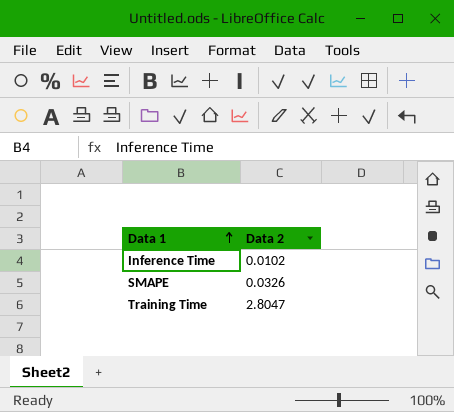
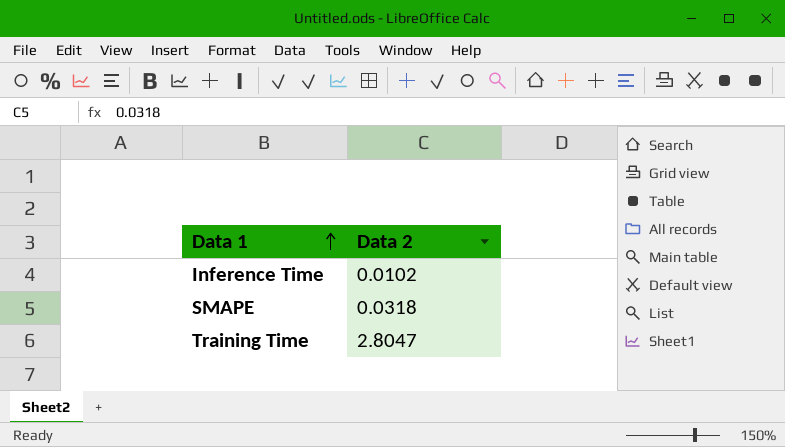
SMAPE | Data 2: 0.0326 -> 0.0318

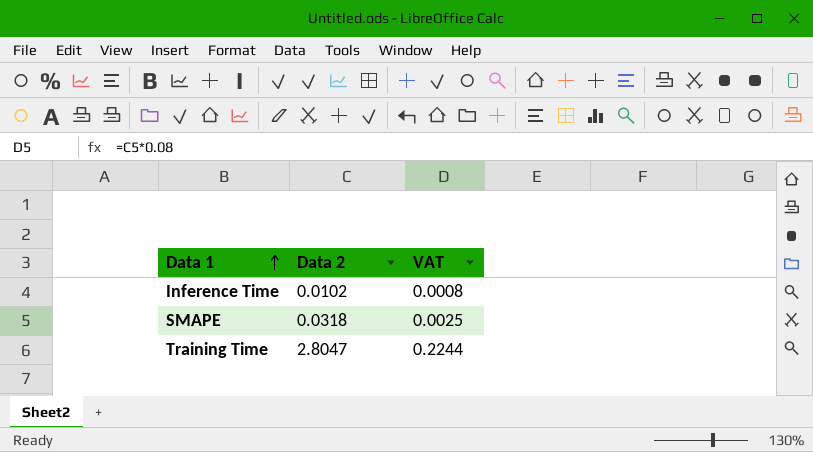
column VAT | formula: none -> [Data 2] * 0.08

